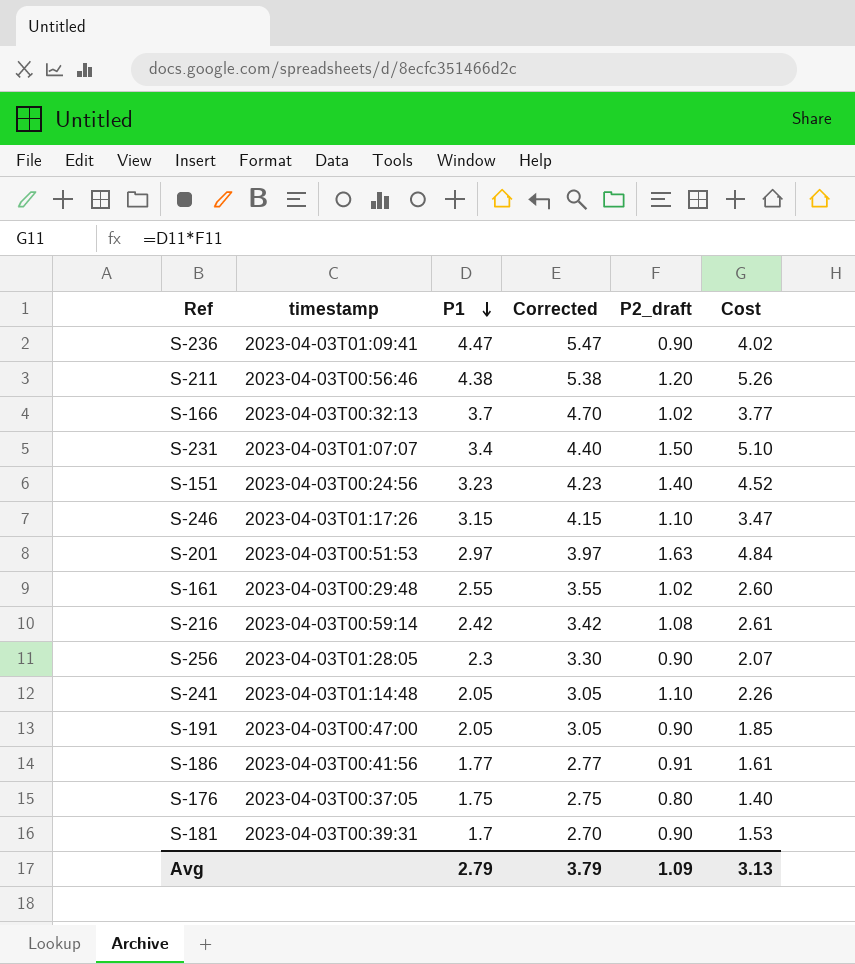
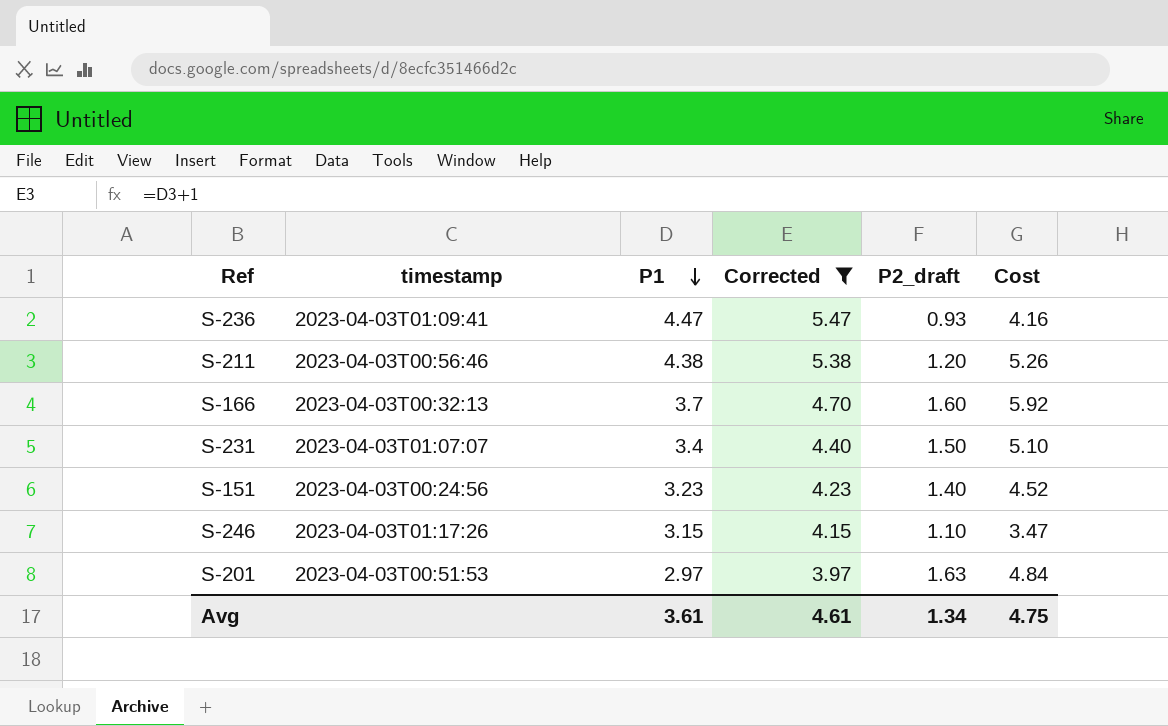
filter: none -> Corrected >= 3.97
S-236 | P2_draft: 0.90 -> 0.93
S-236 | Cost: 4.02 -> 4.16
S-166 | P2_draft: 1.02 -> 1.60
S-166 | Cost: 3.77 -> 5.92
Avg | P1: 2.79 -> 3.61
Avg | Corrected: 3.79 -> 4.61
Avg | P2_draft: 1.09 -> 1.34
Avg | Cost: 3.13 -> 4.75

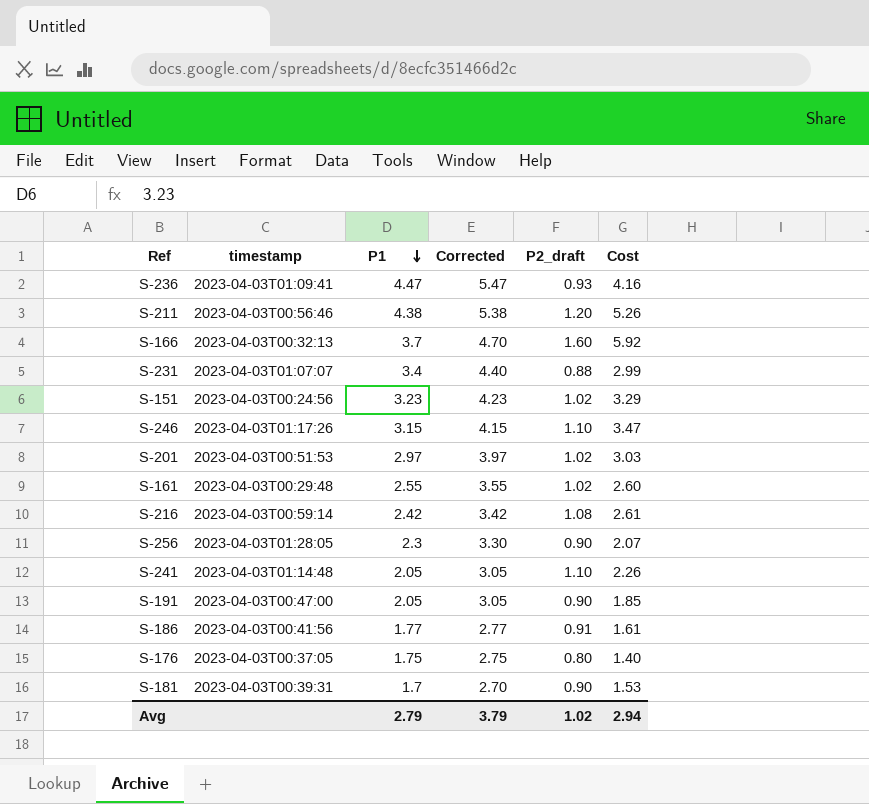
filter: Corrected >= 3.97 -> none
S-231 | P2_draft: 1.50 -> 0.88
S-231 | Cost: 5.10 -> 2.99
S-151 | P2_draft: 1.40 -> 1.02
S-151 | Cost: 4.52 -> 3.29
S-201 | P2_draft: 1.63 -> 1.02
S-201 | Cost: 4.84 -> 3.03
Avg | P1: 3.61 -> 2.79
Avg | Corrected: 4.61 -> 3.79
Avg | P2_draft: 1.34 -> 1.02
Avg | Cost: 4.75 -> 2.94

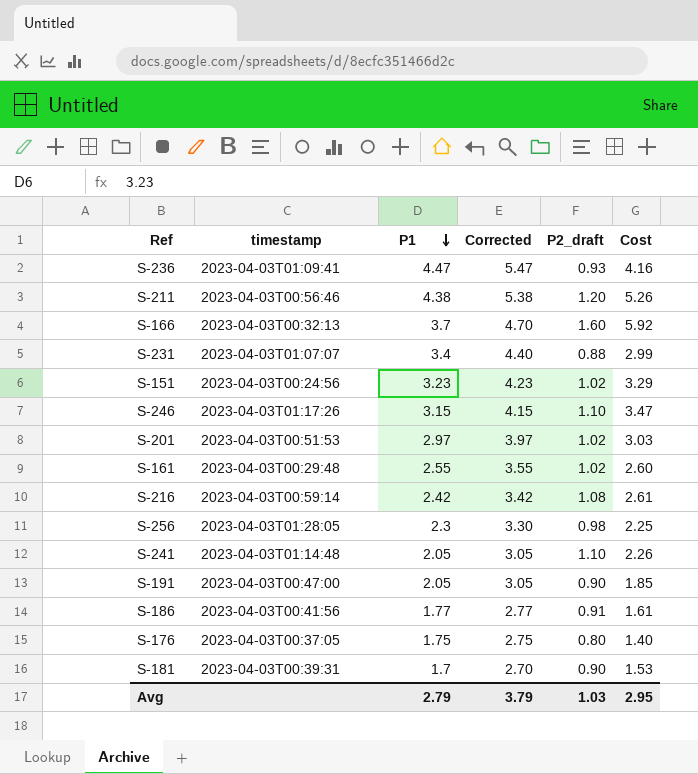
S-256 | P2_draft: 0.90 -> 0.98
S-256 | Cost: 2.07 -> 2.25
Avg | P2_draft: 1.02 -> 1.03
Avg | Cost: 2.94 -> 2.95

